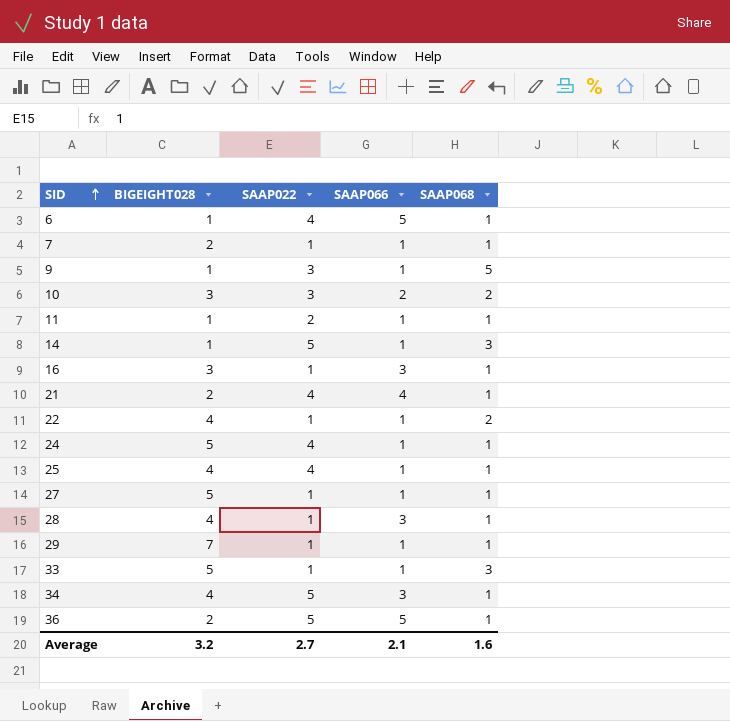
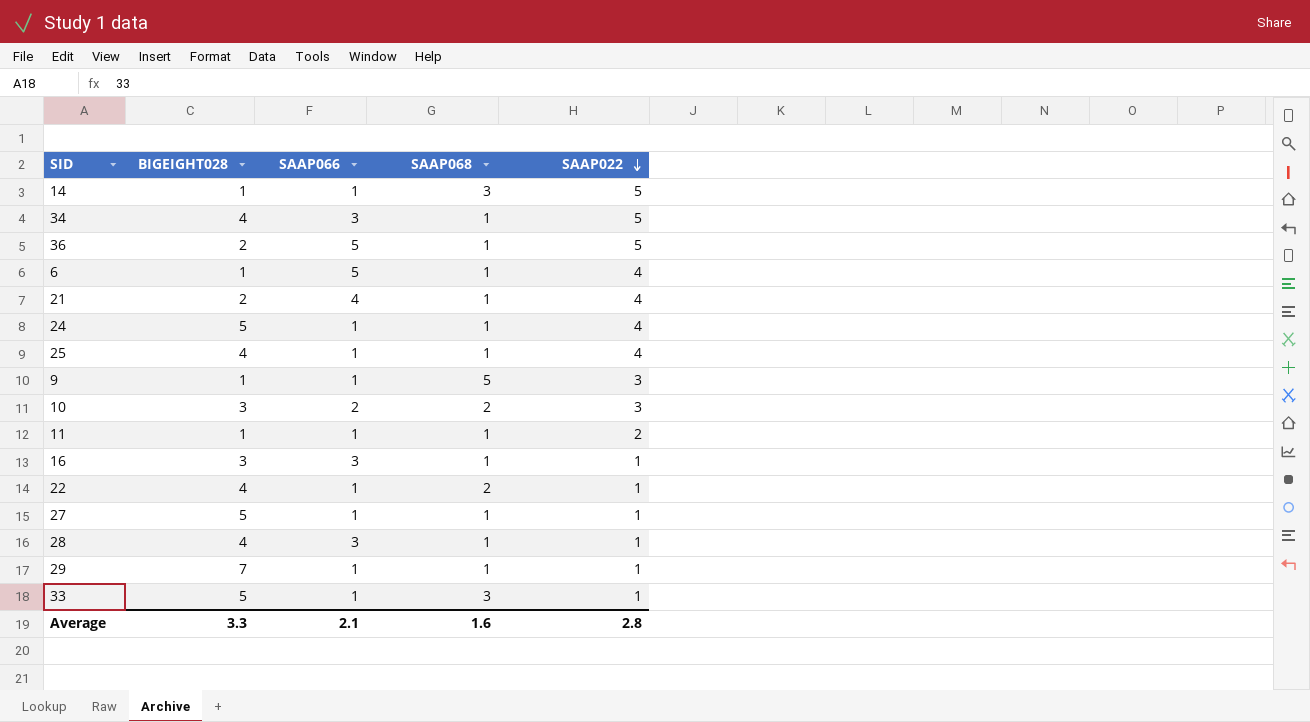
row order: SID ascending -> SAAP022 descending
column SAAP022 | position: 3 -> 5
row 7: 2 | 1 | 1 | 1 -> none
Average | BIGEIGHT028: 3.2 -> 3.3
Average | SAAP022: 2.7 -> 2.8

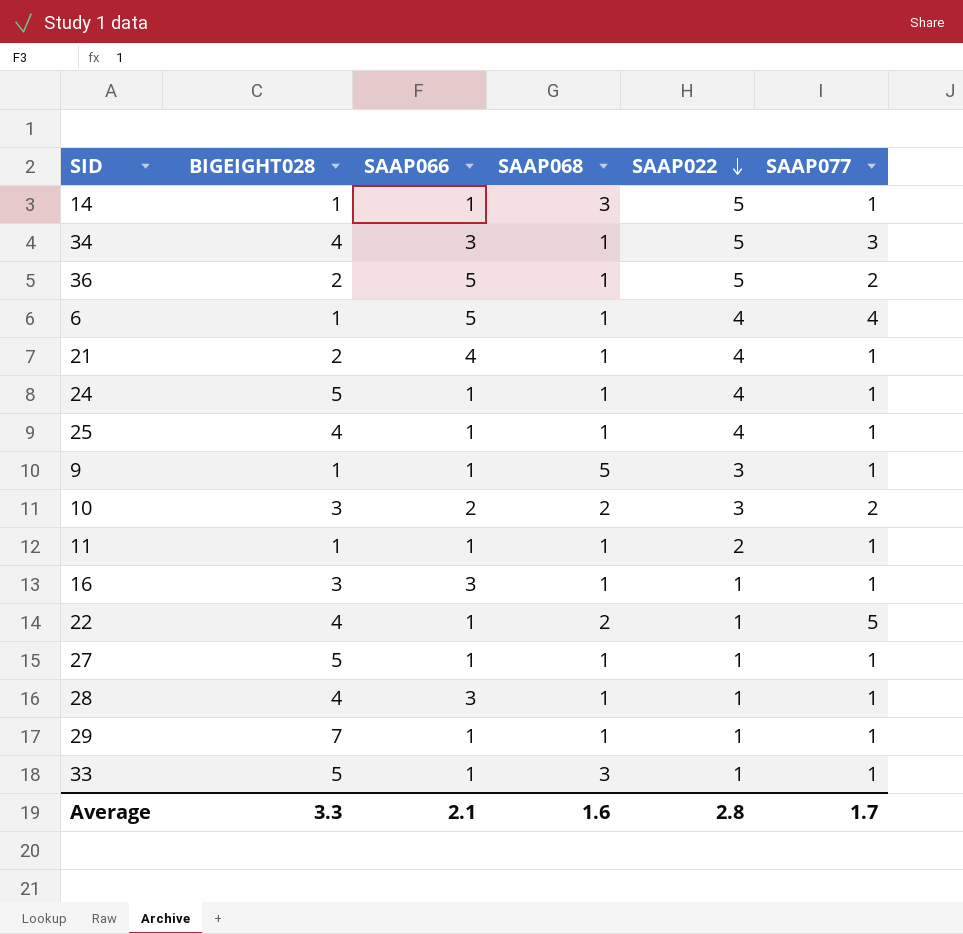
column SAAP077 | position: none -> 6

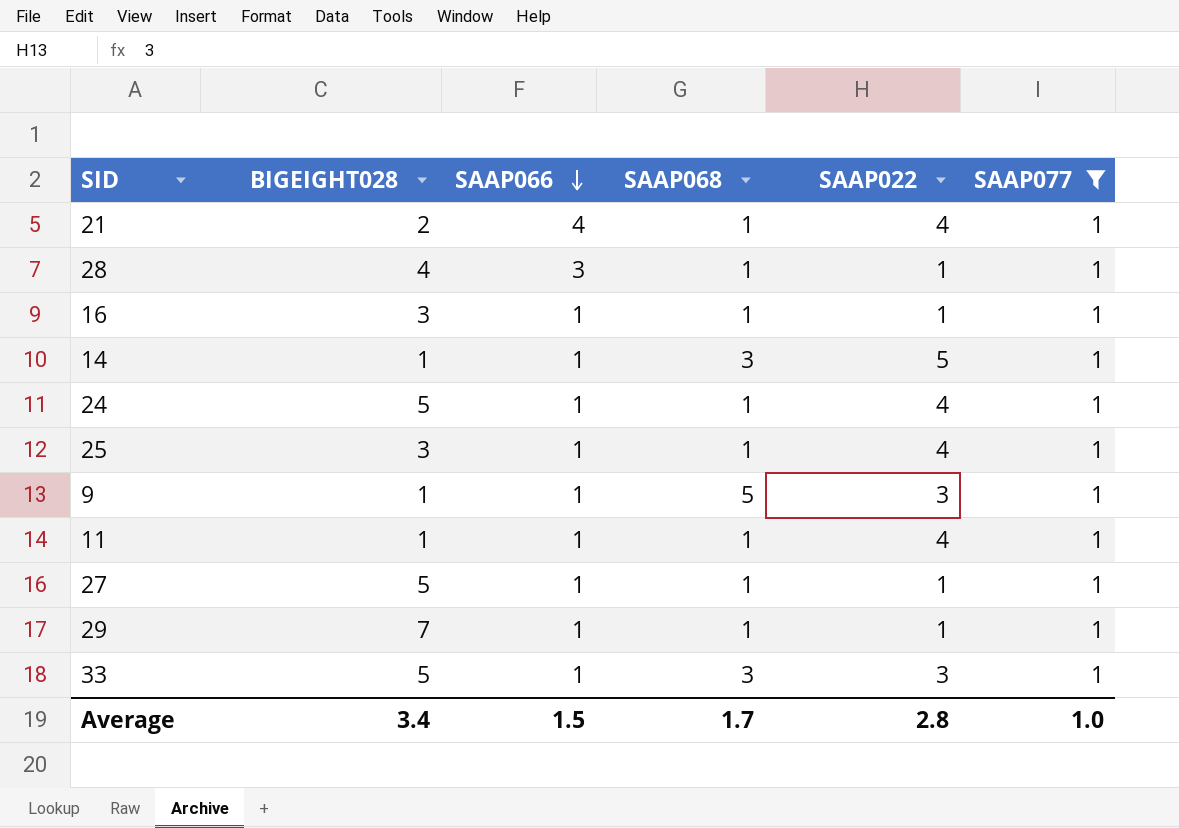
filter: none -> SAAP077 = 1
row order: SAAP022 descending -> SAAP066 descending
16 | SAAP066: 3 -> 1
25 | BIGEIGHT028: 4 -> 3
11 | SAAP022: 2 -> 4
33 | SAAP022: 1 -> 3
Average | BIGEIGHT028: 3.3 -> 3.4
Average | SAAP066: 2.1 -> 1.5
Average | SAAP068: 1.6 -> 1.7
Average | SAAP077: 1.7 -> 1.0

